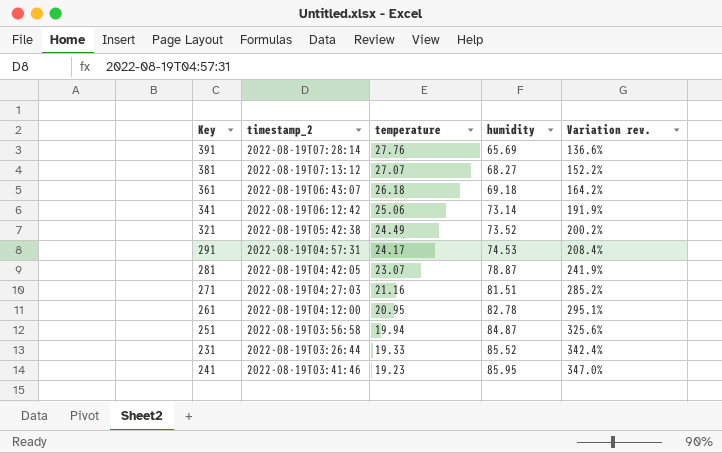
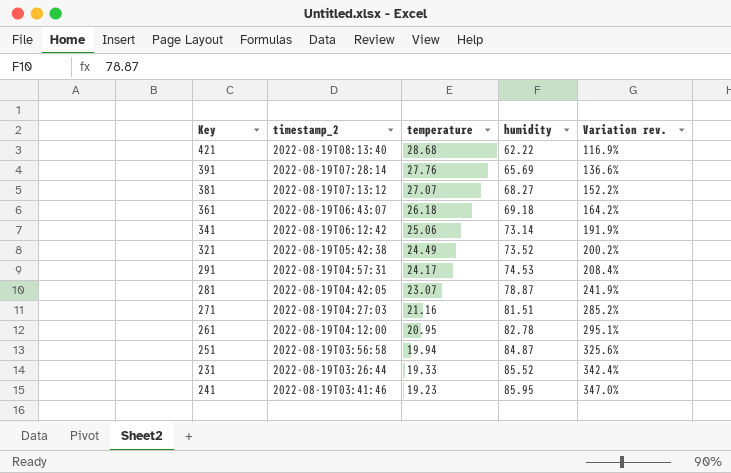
row 421: none -> 2022-08-19T08:13:40 | 28.68 | 62.22 | 116.9%

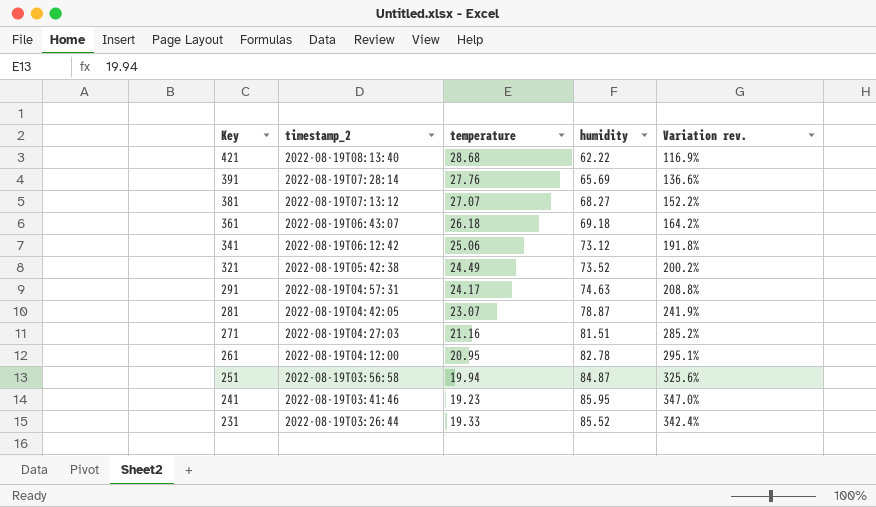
row order: temperature descending -> Key descending
341 | humidity: 73.14 -> 73.12
341 | Variation rev.: 191.9% -> 191.8%
291 | humidity: 74.53 -> 74.63
291 | Variation rev.: 208.4% -> 208.8%

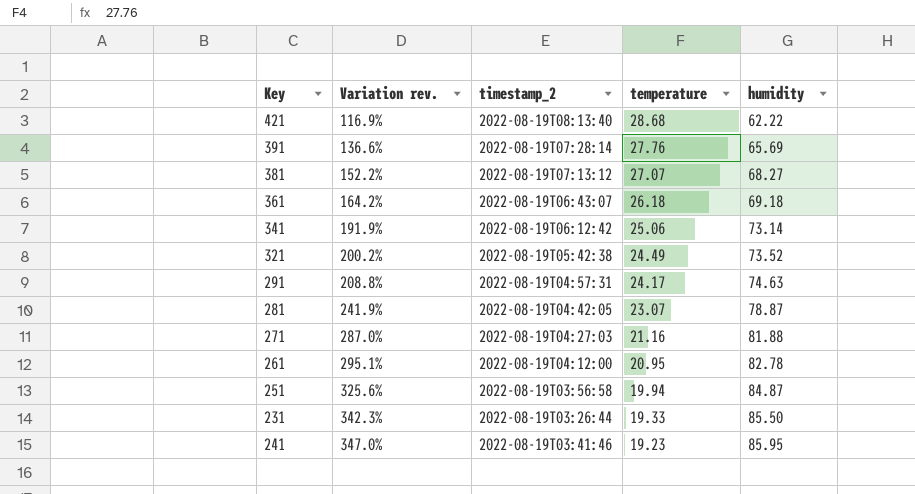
row order: Key descending -> Variation rev. ascending
column Variation rev. | position: 5 -> 2
341 | Variation rev.: 191.8% -> 191.9%
341 | humidity: 73.12 -> 73.14
271 | Variation rev.: 285.2% -> 287.0%
271 | humidity: 81.51 -> 81.88
231 | Variation rev.: 342.4% -> 342.3%
231 | humidity: 85.52 -> 85.50

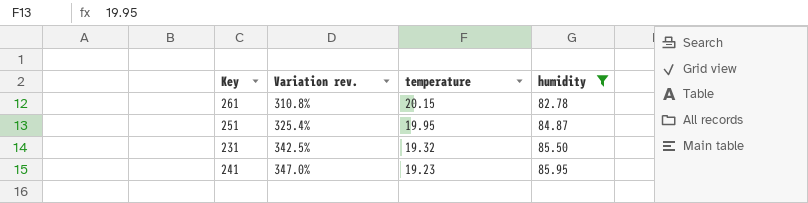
filter: none -> humidity >= 82.78
column timestamp_2 | position: 3 -> none
261 | Variation rev.: 295.1% -> 310.8%
261 | temperature: 20.95 -> 20.15
251 | Variation rev.: 325.6% -> 325.4%
251 | temperature: 19.94 -> 19.95
231 | Variation rev.: 342.3% -> 342.5%
231 | temperature: 19.33 -> 19.32

